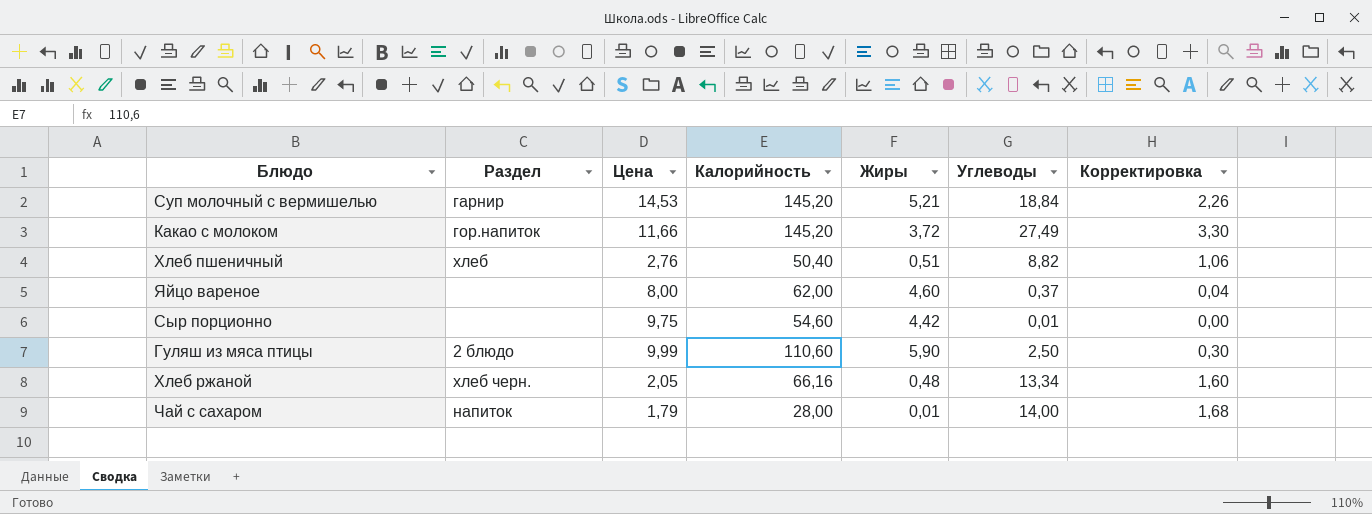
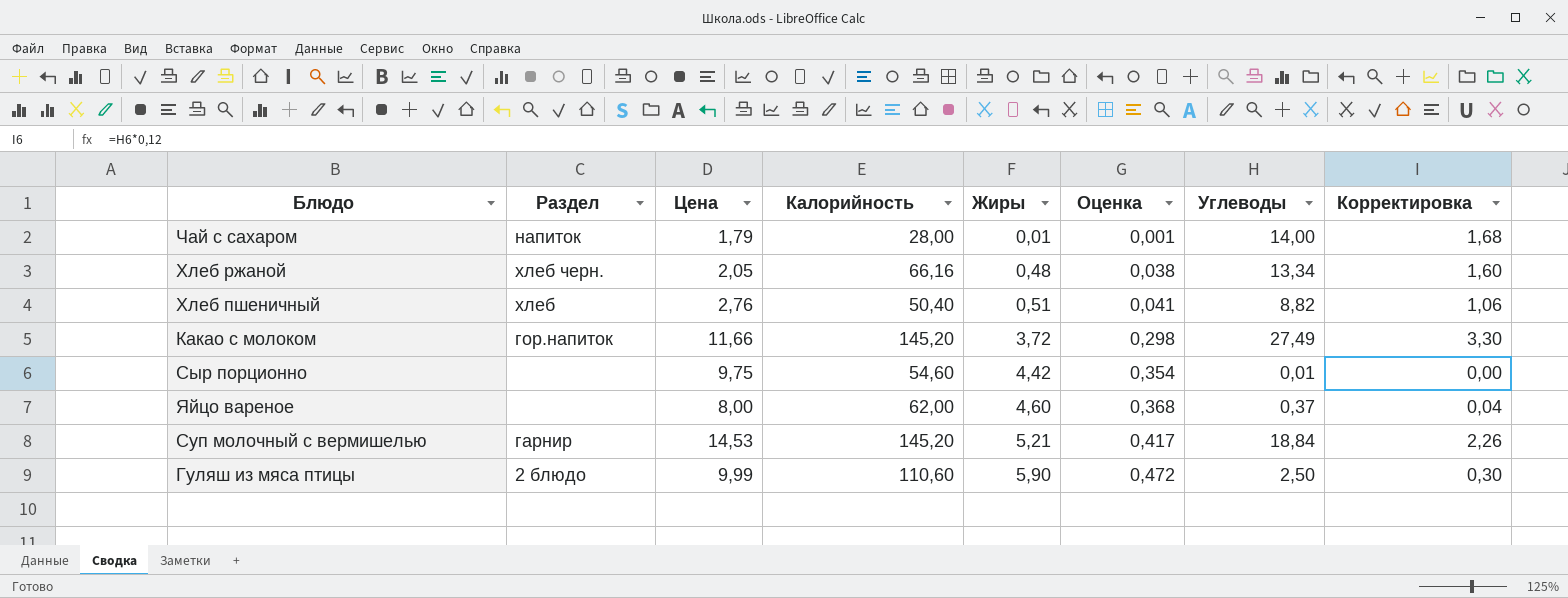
row order: none -> Жиры ascending
column Оценка | formula: none -> [Жиры] * 0,08

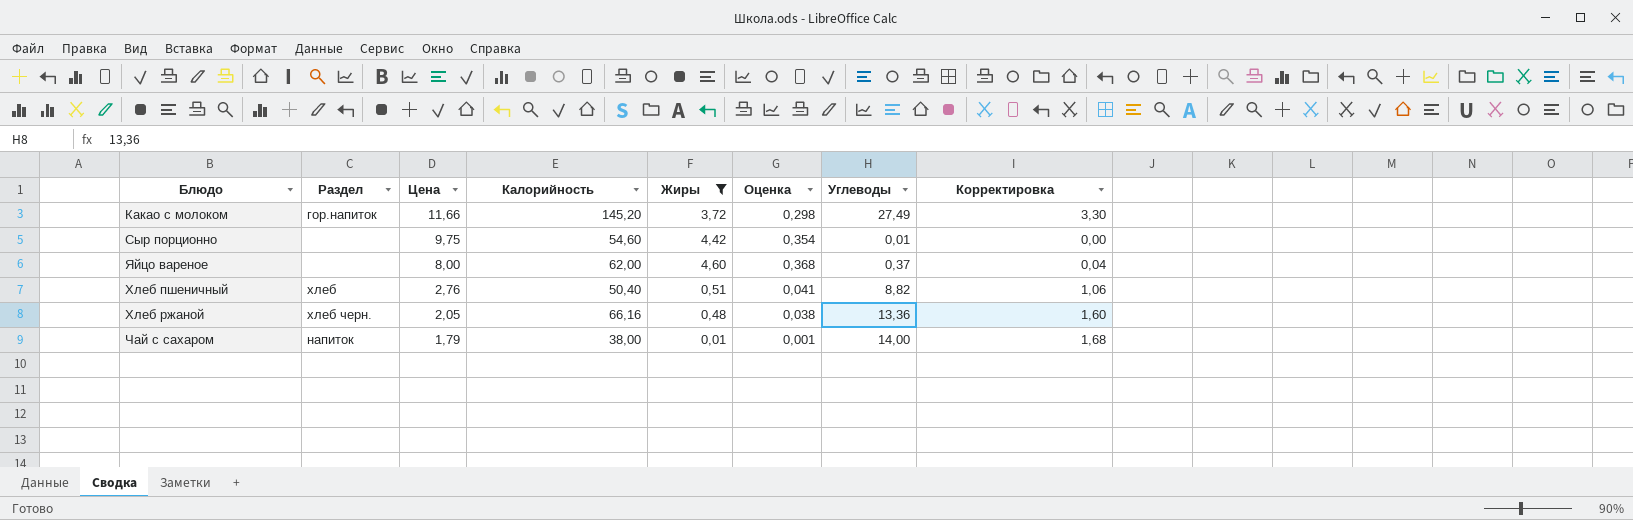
filter: none -> Жиры <= 4,60
row order: Жиры ascending -> Цена descending
Хлеб ржаной | Углеводы: 13,34 -> 13,36
Чай с сахаром | Калорийность: 28,00 -> 38,00

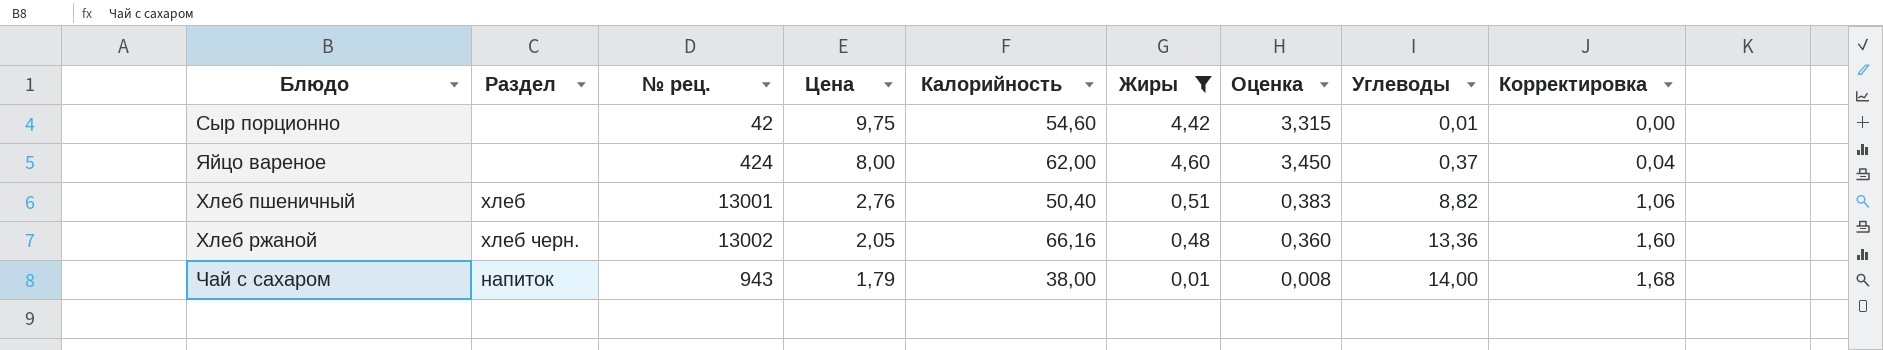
column № рец. | position: none -> 3
column Оценка | formula: [Жиры] * 0,08 -> [Жиры] * 0,75
row Какао с молоком: гор.напиток | 11,66 | 145,20 | 3,72 | 0,298 | 27,49 | 3,30 -> none

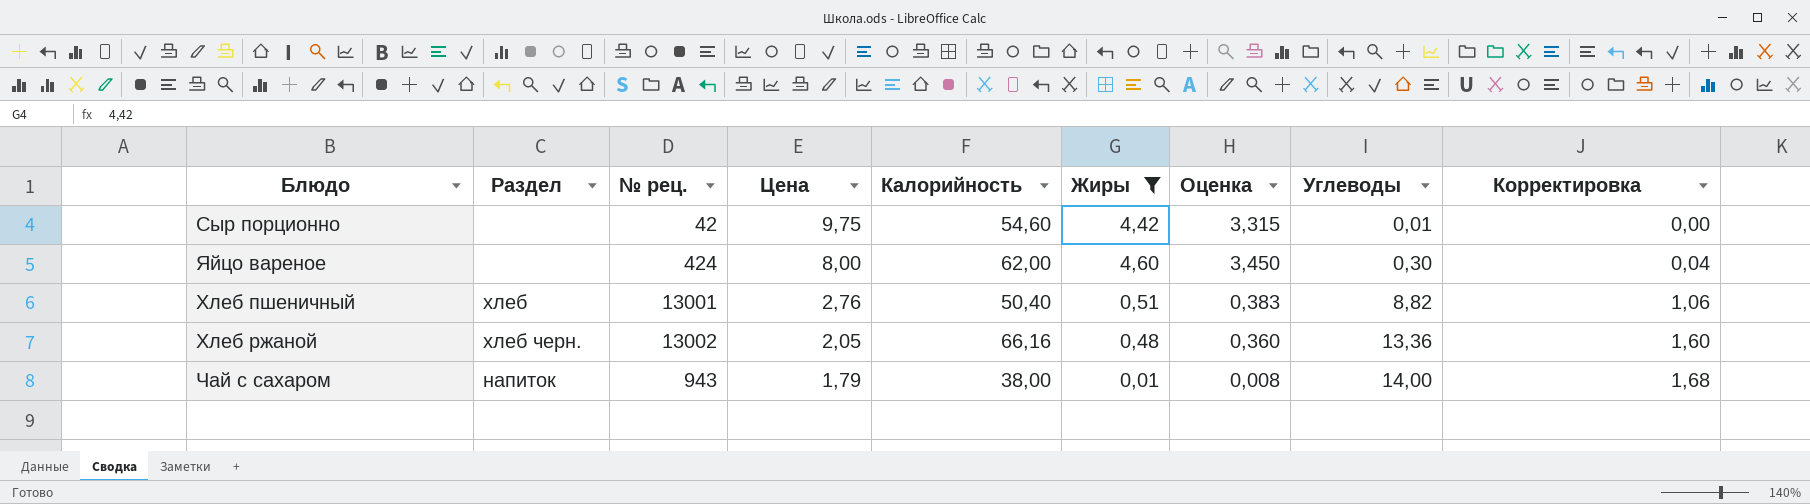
Яйцо вареное | Углеводы: 0,37 -> 0,30

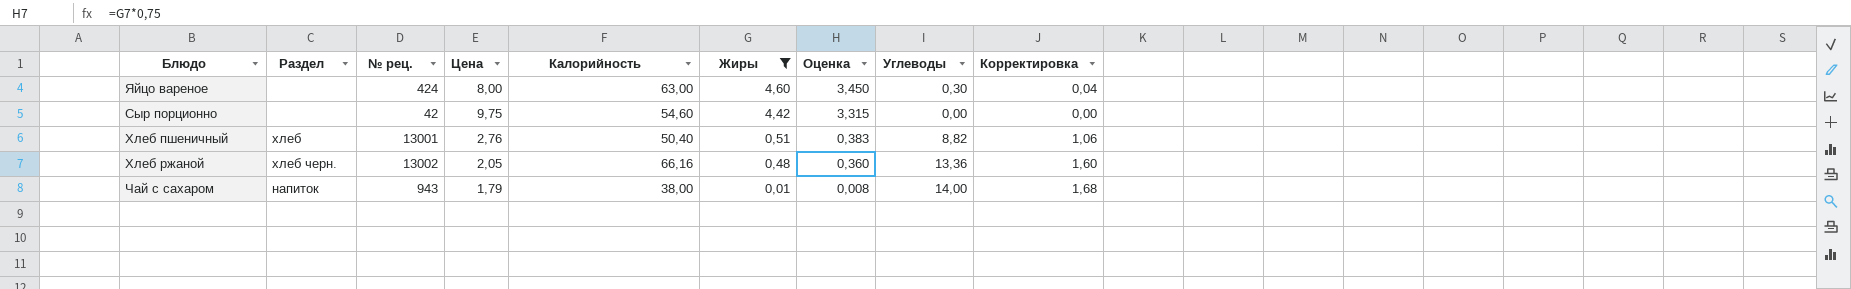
row order: Цена descending -> Жиры descending
Яйцо вареное | Калорийность: 62,00 -> 63,00
Сыр порционно | Углеводы: 0,01 -> 0,00

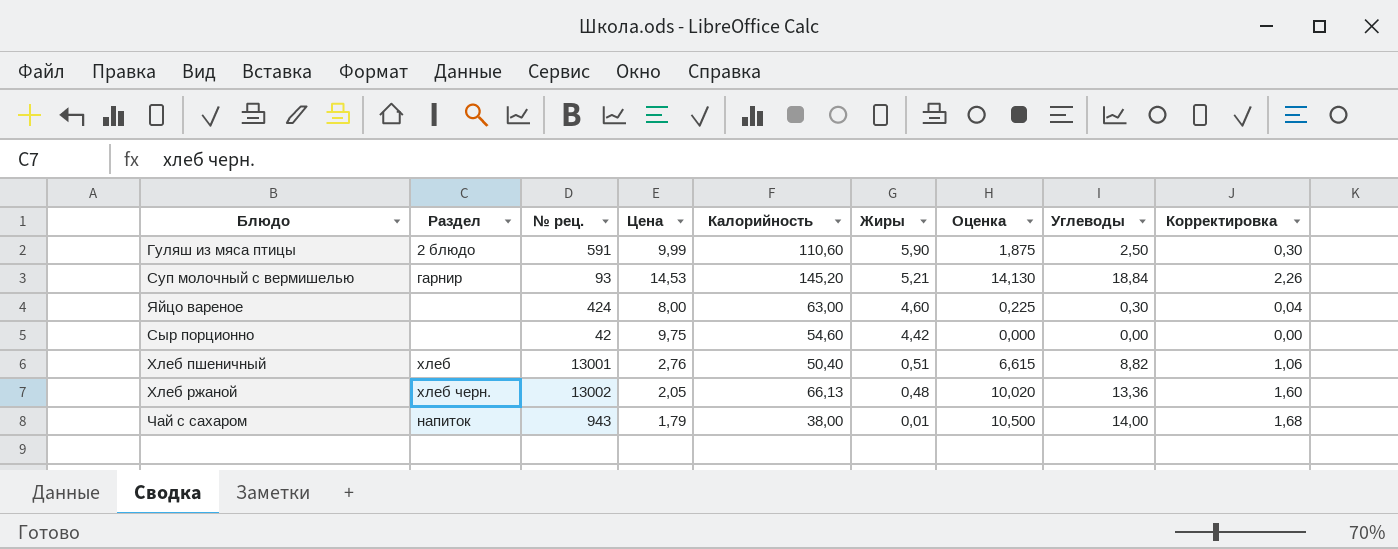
filter: Жиры <= 4,60 -> none
column Оценка | formula: [Жиры] * 0,75 -> [Углеводы] * 0,75
Хлеб ржаной | Калорийность: 66,16 -> 66,13

